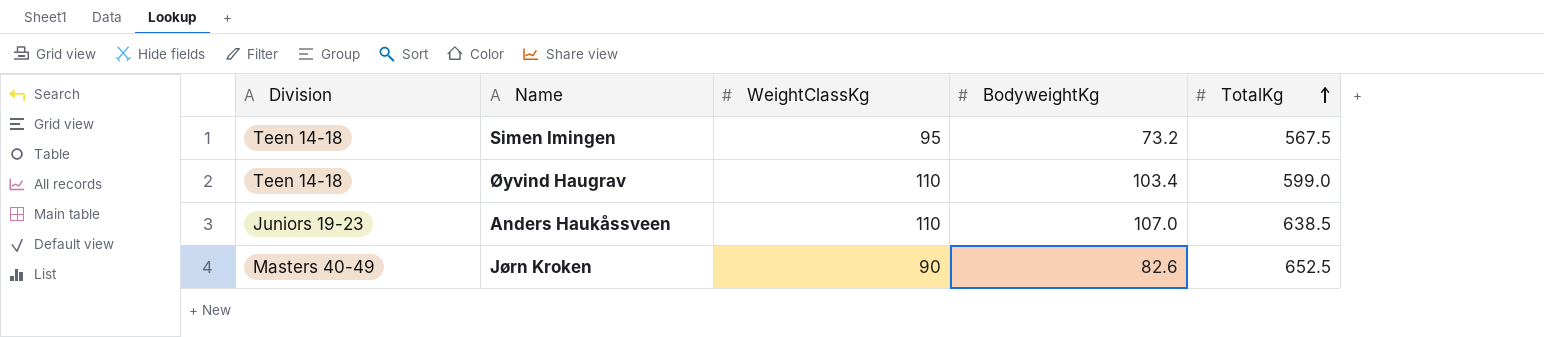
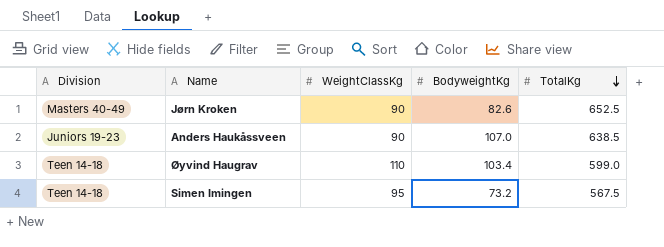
row order: TotalKg ascending -> TotalKg descending
Anders Haukåssveen | WeightClassKg: 110 -> 90

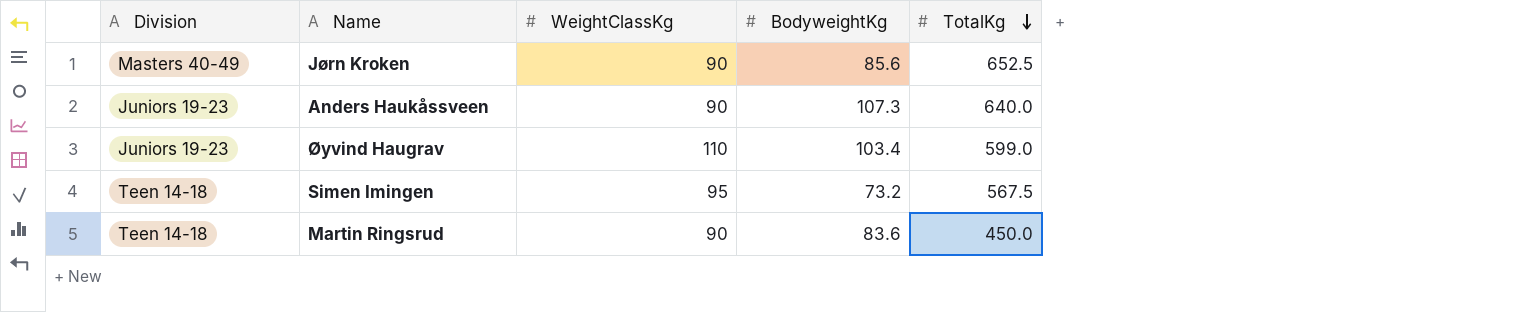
Jørn Kroken | BodyweightKg: 82.6 -> 85.6
Anders Haukåssveen | BodyweightKg: 107.0 -> 107.3
Anders Haukåssveen | TotalKg: 638.5 -> 640.0
Øyvind Haugrav | Division: Teen 14-18 -> Juniors 19-23
row Martin Ringsrud: none -> Teen 14-18 | 90 | 83.6 | 450.0

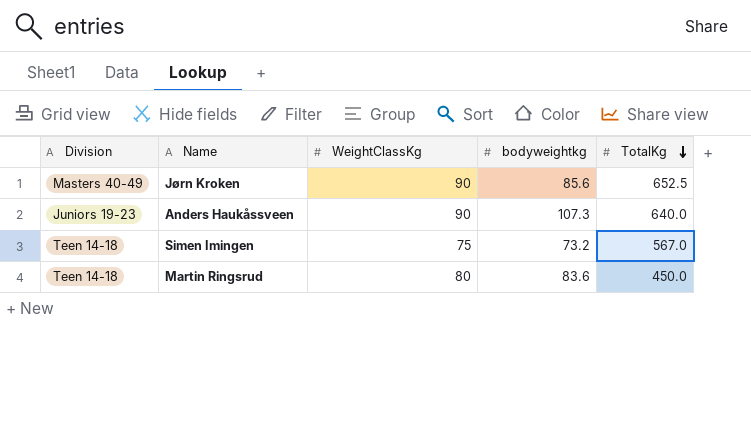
column name: BodyweightKg -> bodyweightkg
row Øyvind Haugrav: Juniors 19-23 | 110 | 103.4 | 599.0 -> none
Simen Imingen | WeightClassKg: 95 -> 75
Simen Imingen | TotalKg: 567.5 -> 567.0
Martin Ringsrud | WeightClassKg: 90 -> 80

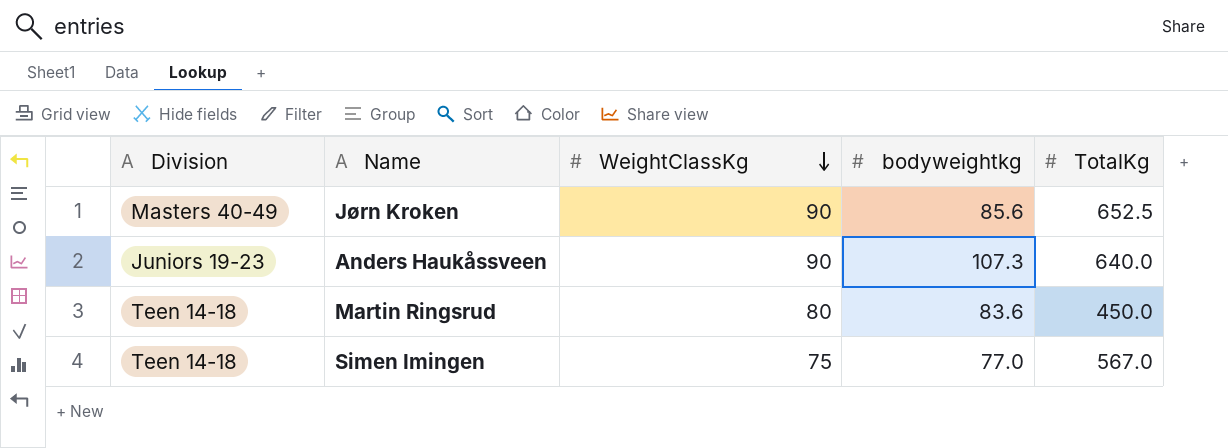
row order: TotalKg descending -> WeightClassKg descending
Simen Imingen | bodyweightkg: 73.2 -> 77.0

